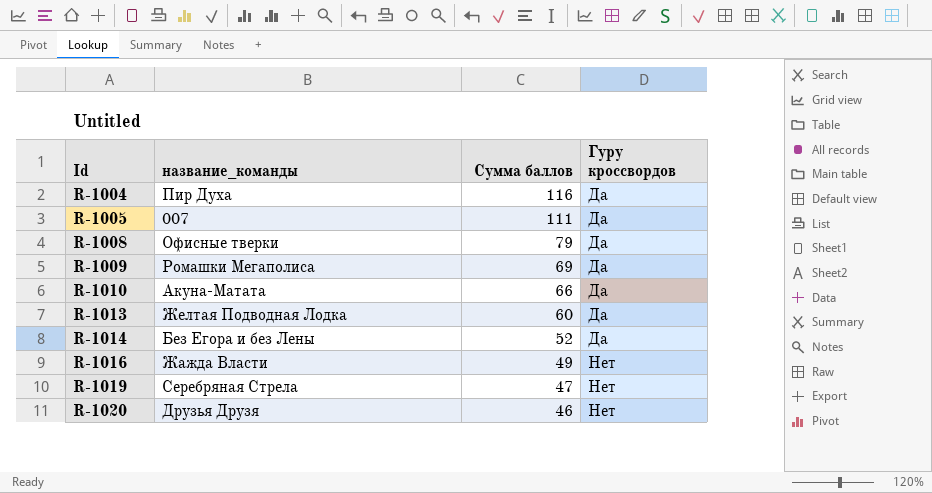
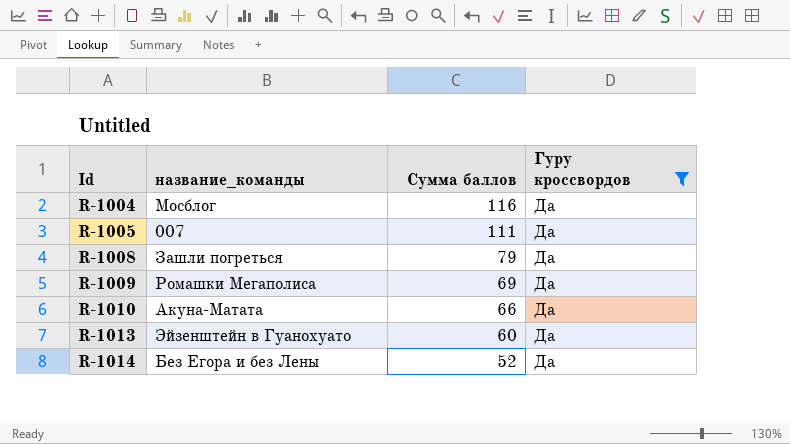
filter: none -> Гуру кроссвордов = Да
R-1004 | название_команды: Пир Духа -> Мосблог
R-1008 | название_команды: Офисные тверки -> Зашли погреться
R-1013 | название_команды: Желтая Подводная Лодка -> Эйзенштейн в Гуанохуато

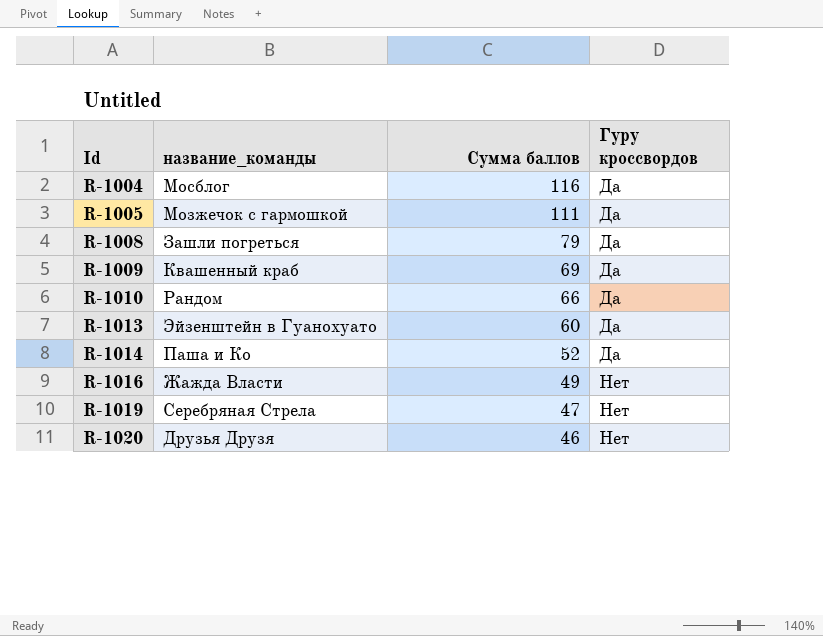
filter: Гуру кроссвордов = Да -> none
R-1005 | название_команды: 007 -> Мозжечок с гармошкой
R-1009 | название_команды: Ромашки Мегаполиса -> Квашенный краб
R-1010 | название_команды: Акуна-Матата -> Рандом
R-1014 | название_команды: Без Егора и без Лены -> Паша и Ко

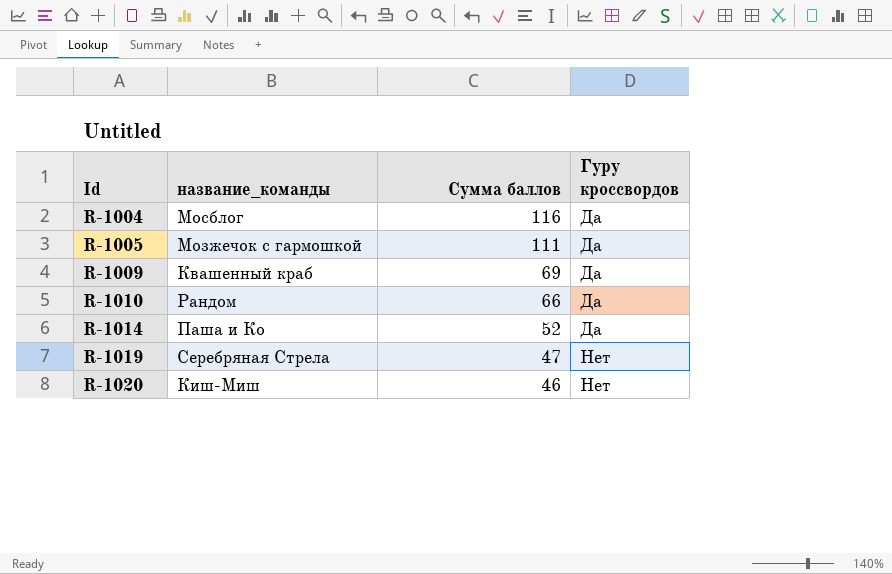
row R-1008: Зашли погреться | 79 | Да -> none
row R-1013: Эйзенштейн в Гуанохуато | 60 | Да -> none
row R-1016: Жажда Власти | 49 | Нет -> none
R-1020 | название_команды: Друзья Друзя -> Киш-Миш

